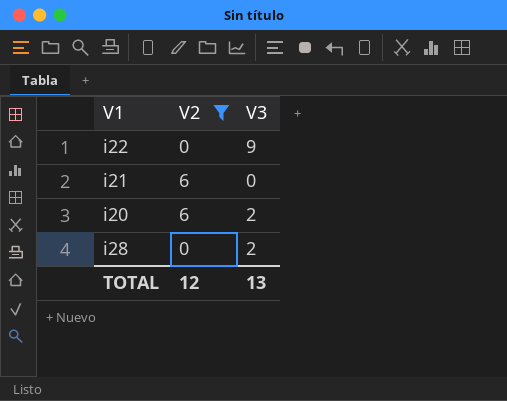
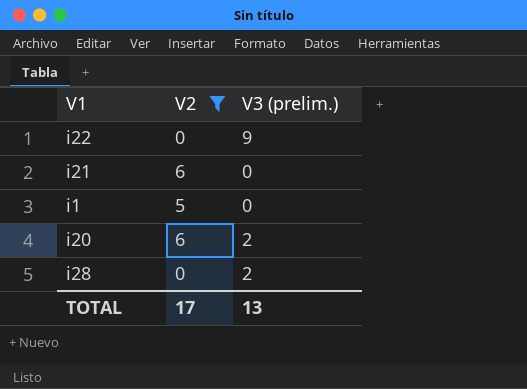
column name: V3 -> V3 (prelim.)
row i1: none -> 5 | 0
TOTAL | V2: 12 -> 17

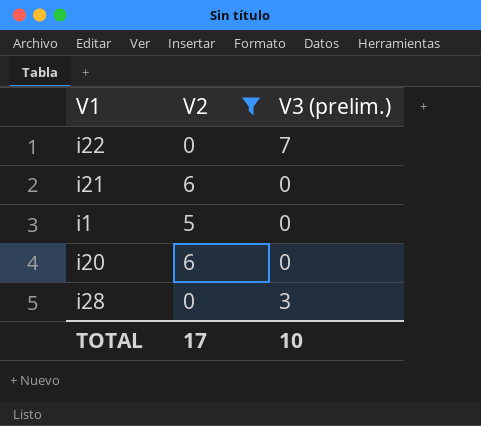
i22 | V3 (prelim.): 9 -> 7
i20 | V3 (prelim.): 2 -> 0
i28 | V3 (prelim.): 2 -> 3
TOTAL | V3 (prelim.): 13 -> 10

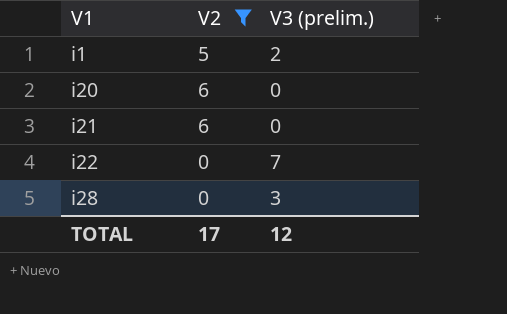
row order: none -> V1 ascending
i1 | V3 (prelim.): 0 -> 2
TOTAL | V3 (prelim.): 10 -> 12

